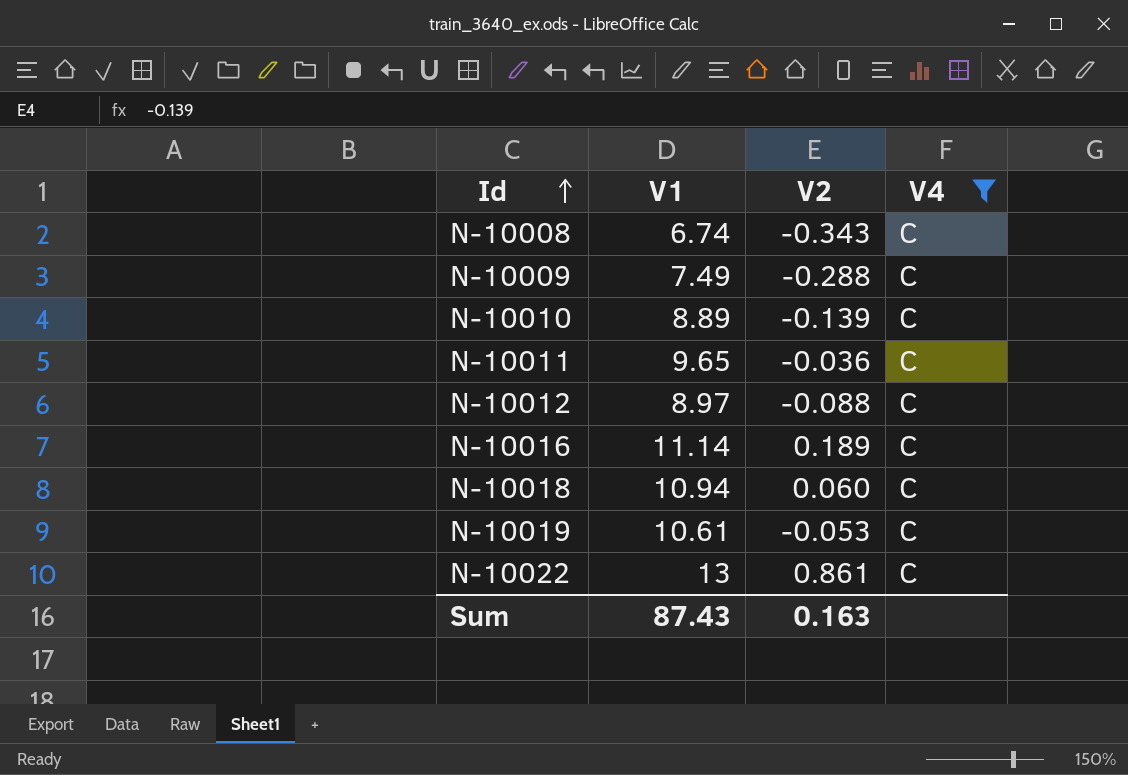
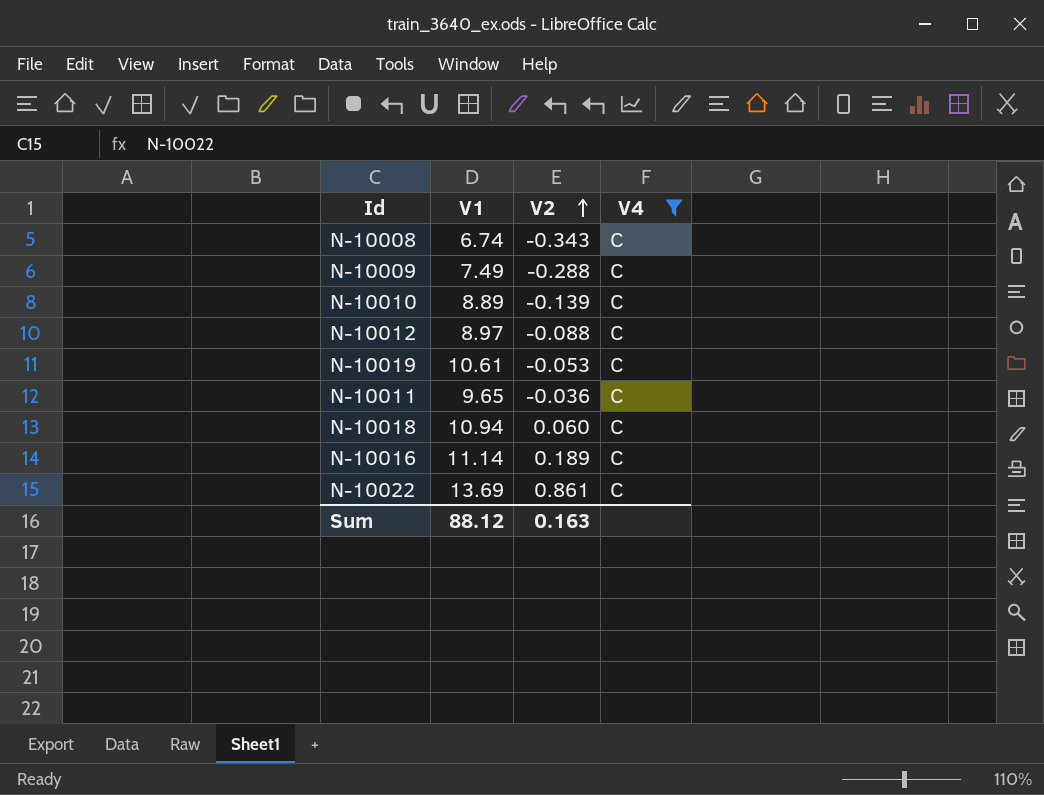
row order: Id ascending -> V2 ascending
N-10022 | V1: 13 -> 13.69
Sum | V1: 87.43 -> 88.12

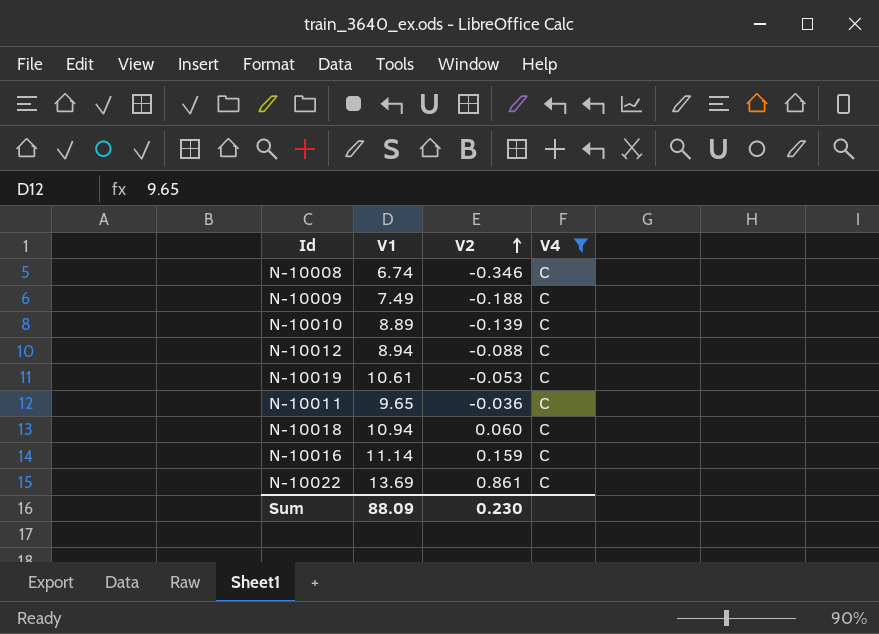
N-10008 | V2: -0.343 -> -0.346
N-10009 | V2: -0.288 -> -0.188
N-10012 | V1: 8.97 -> 8.94
N-10016 | V2: 0.189 -> 0.159
Sum | V1: 88.12 -> 88.09
Sum | V2: 0.163 -> 0.230

